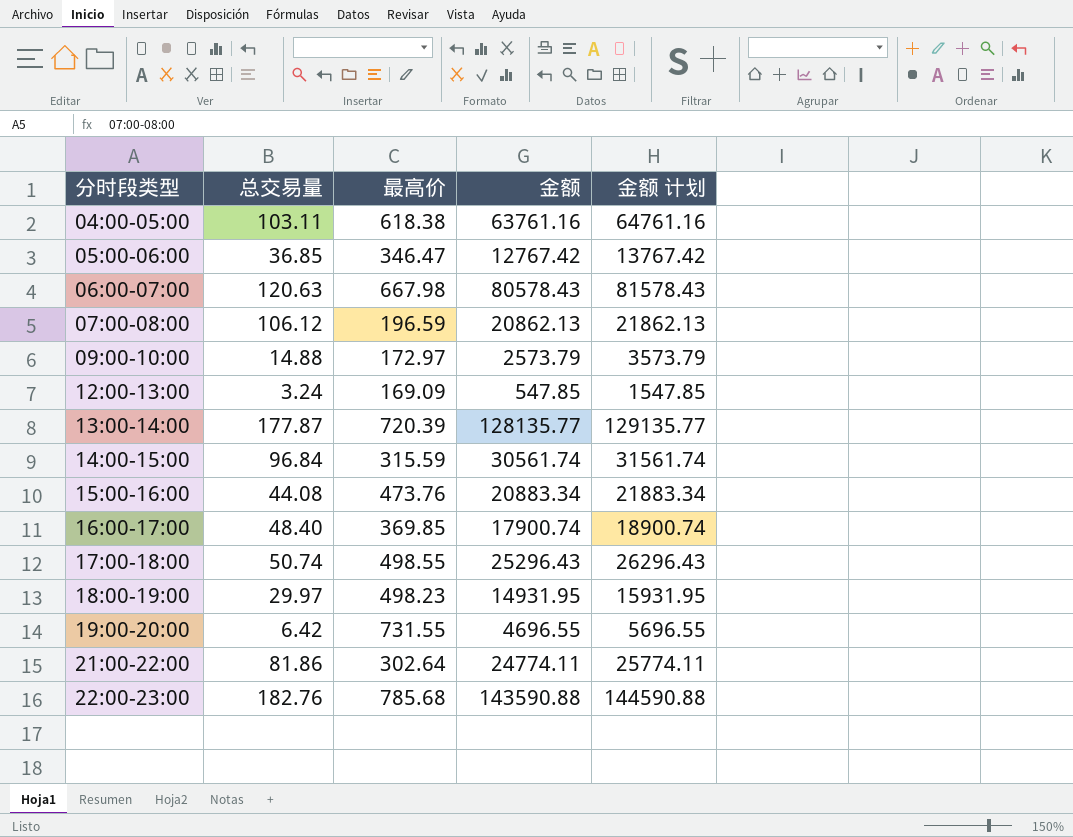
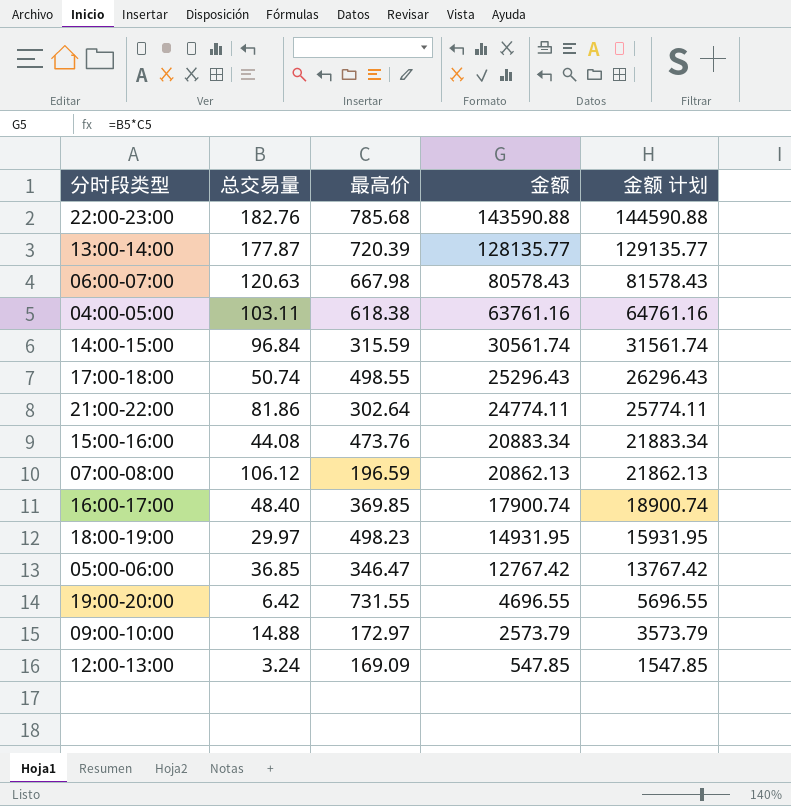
row order: 分时段类型 ascending -> 金额 descending

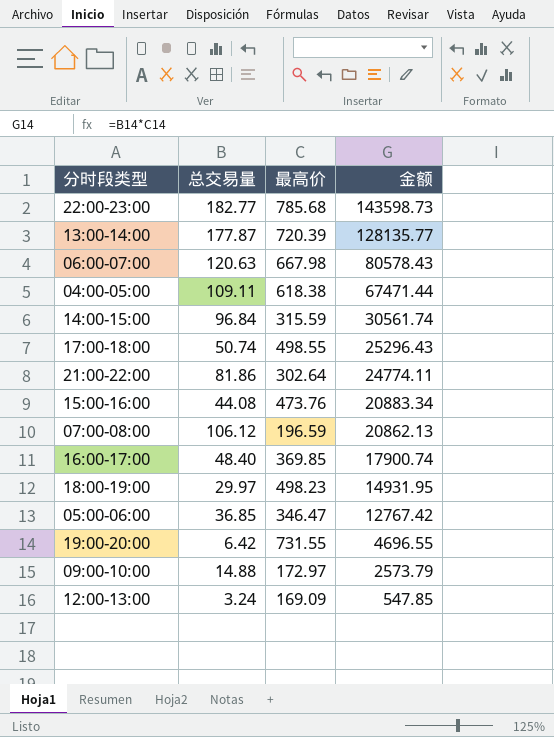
column 金额 计划 | formula: [金额] + 1000 -> none
22:00-23:00 | 总交易量: 182.76 -> 182.77
22:00-23:00 | 金额: 143590.88 -> 143598.73
04:00-05:00 | 总交易量: 103.11 -> 109.11
04:00-05:00 | 金额: 63761.16 -> 67471.44

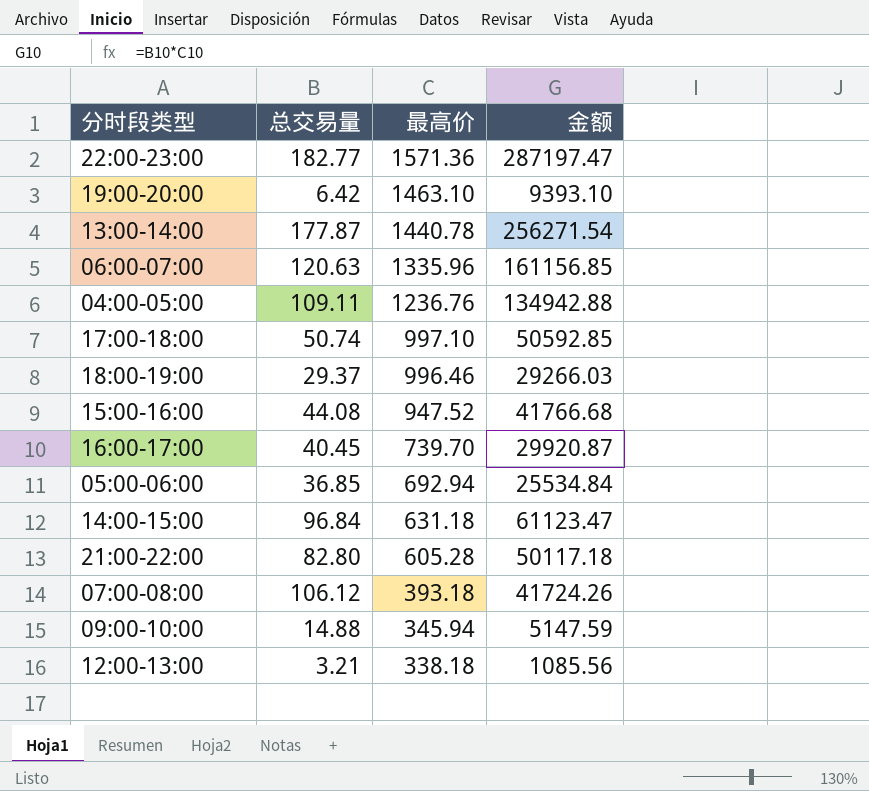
row order: 金额 descending -> 最高价 descending
22:00-23:00 | 最高价: 785.68 -> 1571.36
22:00-23:00 | 金额: 143598.73 -> 287197.47
19:00-20:00 | 最高价: 731.55 -> 1463.10
19:00-20:00 | 金额: 4696.55 -> 9393.10
13:00-14:00 | 最高价: 720.39 -> 1440.78
13:00-14:00 | 金额: 128135.77 -> 256271.54
06:00-07:00 | 最高价: 667.98 -> 1335.96
06:00-07:00 | 金额: 80578.43 -> 161156.85
04:00-05:00 | 最高价: 618.38 -> 1236.76
04:00-05:00 | 金额: 67471.44 -> 134942.88
17:00-18:00 | 最高价: 498.55 -> 997.10
17:00-18:00 | 金额: 25296.43 -> 50592.85
18:00-19:00 | 总交易量: 29.97 -> 29.37
18:00-19:00 | 最高价: 498.23 -> 996.46
18:00-19:00 | 金额: 14931.95 -> 29266.03
15:00-16:00 | 最高价: 473.76 -> 947.52
15:00-16:00 | 金额: 20883.34 -> 41766.68
16:00-17:00 | 总交易量: 48.40 -> 40.45
16:00-17:00 | 最高价: 369.85 -> 739.70
16:00-17:00 | 金额: 17900.74 -> 29920.87
05:00-06:00 | 最高价: 346.47 -> 692.94
05:00-06:00 | 金额: 12767.42 -> 25534.84
14:00-15:00 | 最高价: 315.59 -> 631.18
14:00-15:00 | 金额: 30561.74 -> 61123.47
21:00-22:00 | 总交易量: 81.86 -> 82.80
21:00-22:00 | 最高价: 302.64 -> 605.28
21:00-22:00 | 金额: 24774.11 -> 50117.18
07:00-08:00 | 最高价: 196.59 -> 393.18
07:00-08:00 | 金额: 20862.13 -> 41724.26
09:00-10:00 | 最高价: 172.97 -> 345.94
09:00-10:00 | 金额: 2573.79 -> 5147.59
12:00-13:00 | 总交易量: 3.24 -> 3.21
12:00-13:00 | 最高价: 169.09 -> 338.18
12:00-13:00 | 金额: 547.85 -> 1085.56

